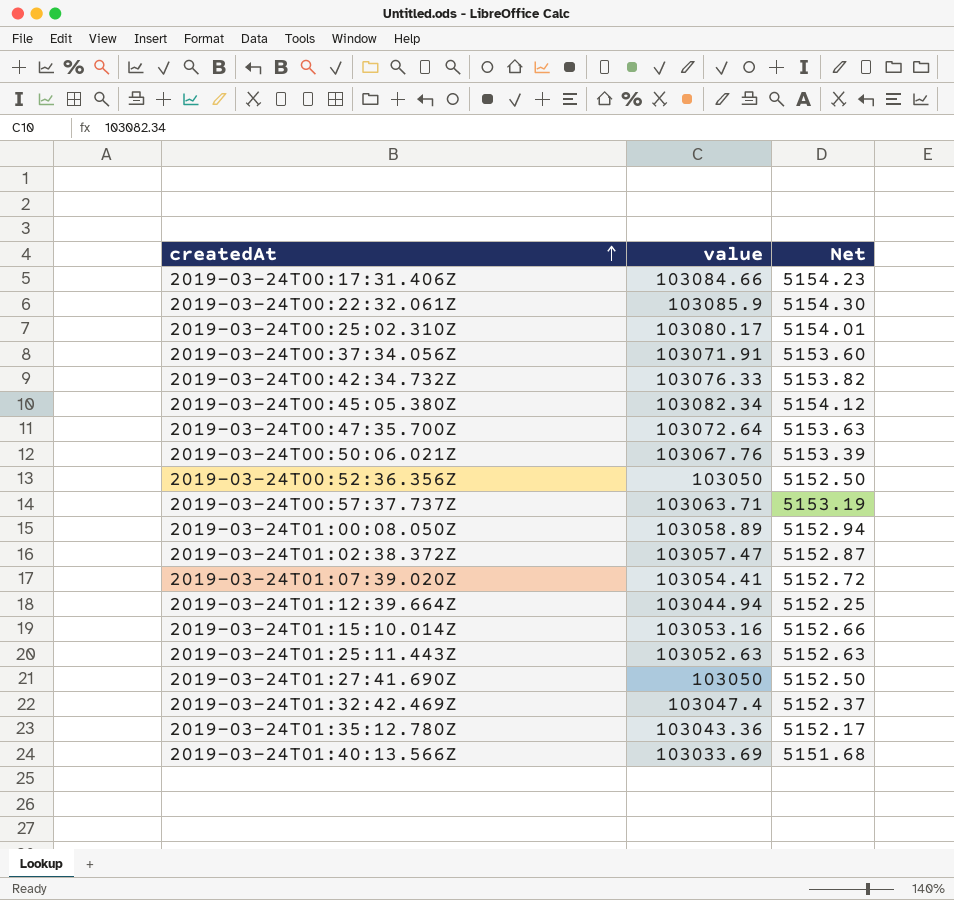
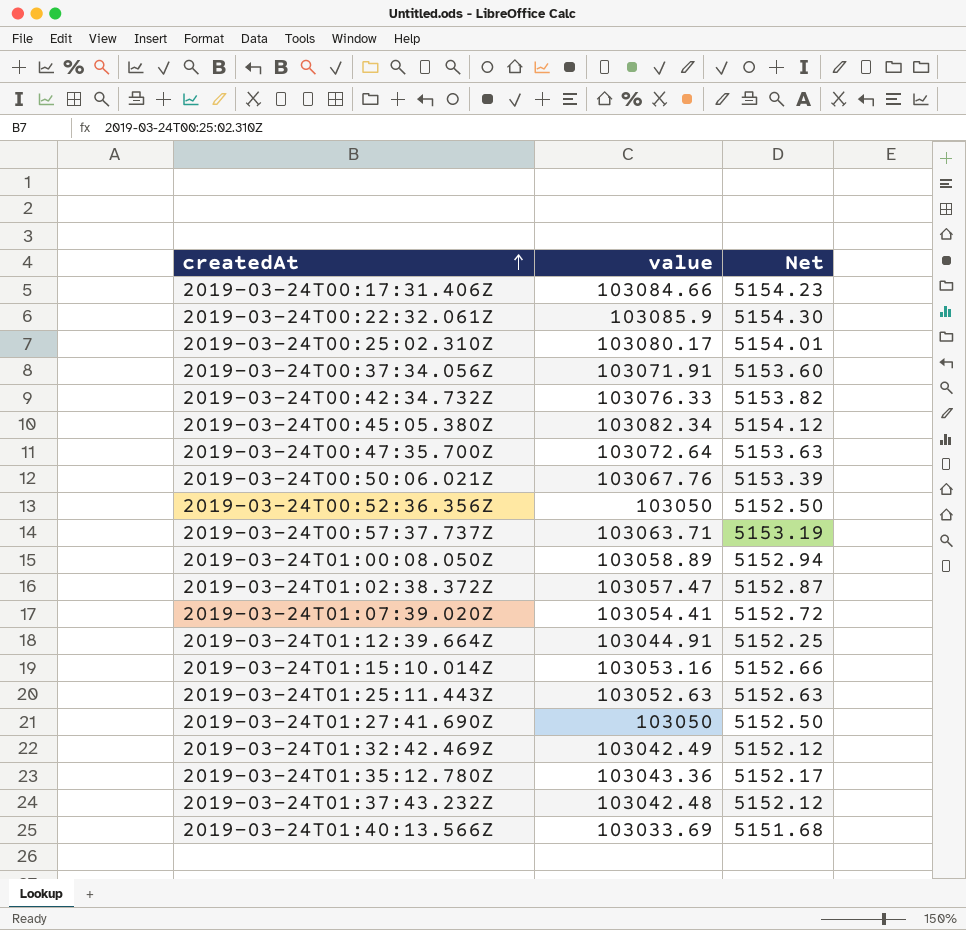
2019-03-24T01:12:39.664Z | value: 103044.94 -> 103044.91
2019-03-24T01:32:42.469Z | value: 103047.4 -> 103042.49
2019-03-24T01:32:42.469Z | Net: 5152.37 -> 5152.12
row 2019-03-24T01:37:43.232Z: none -> 103042.48 | 5152.12

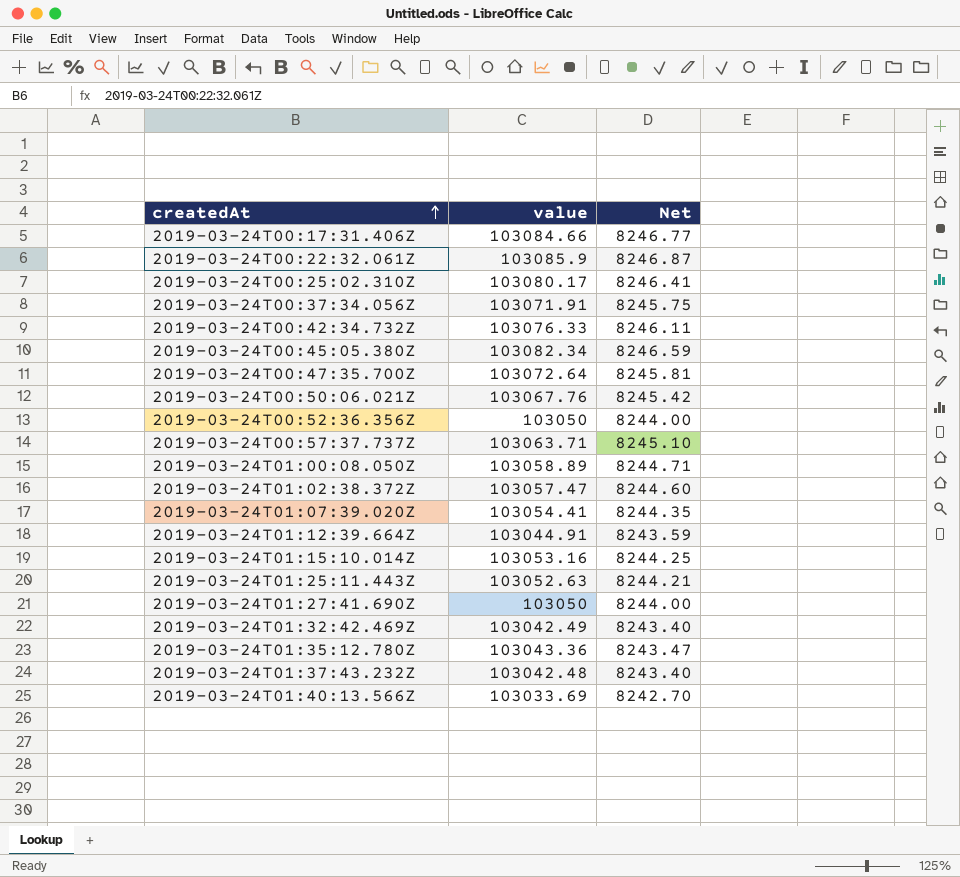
column Net | formula: [value] * 0.05 -> [value] * 0.08

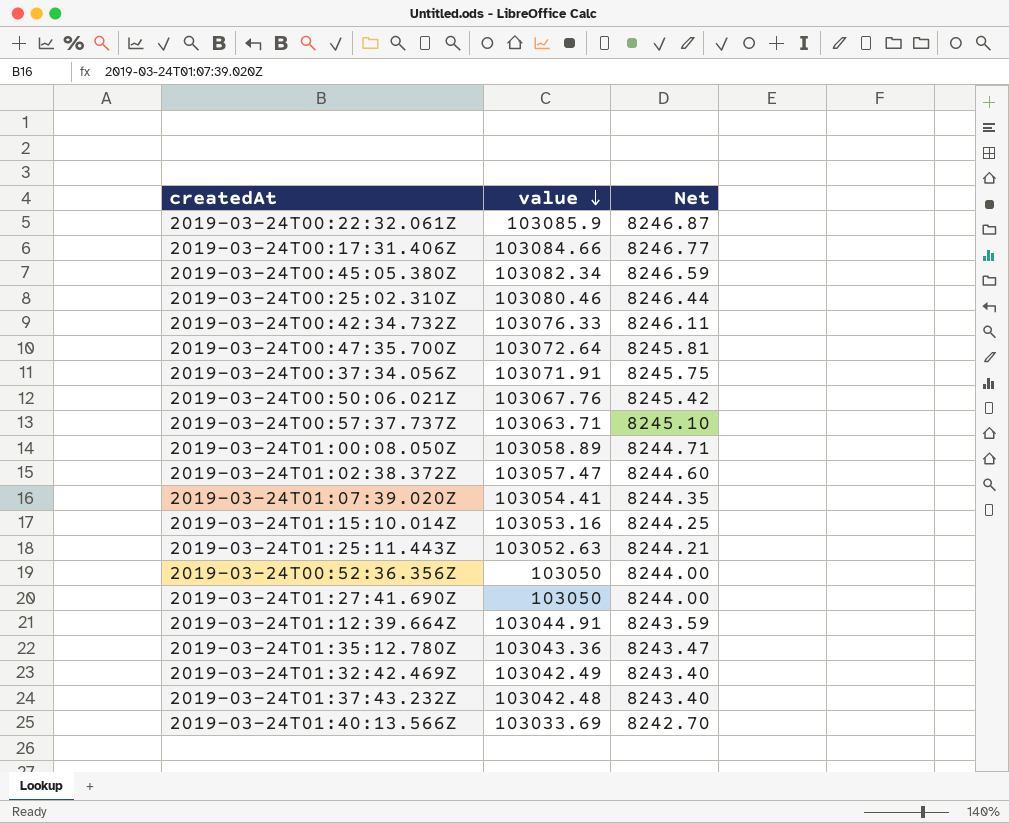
row order: createdAt ascending -> value descending
2019-03-24T00:25:02.310Z | value: 103080.17 -> 103080.46
2019-03-24T00:25:02.310Z | Net: 8246.41 -> 8246.44

